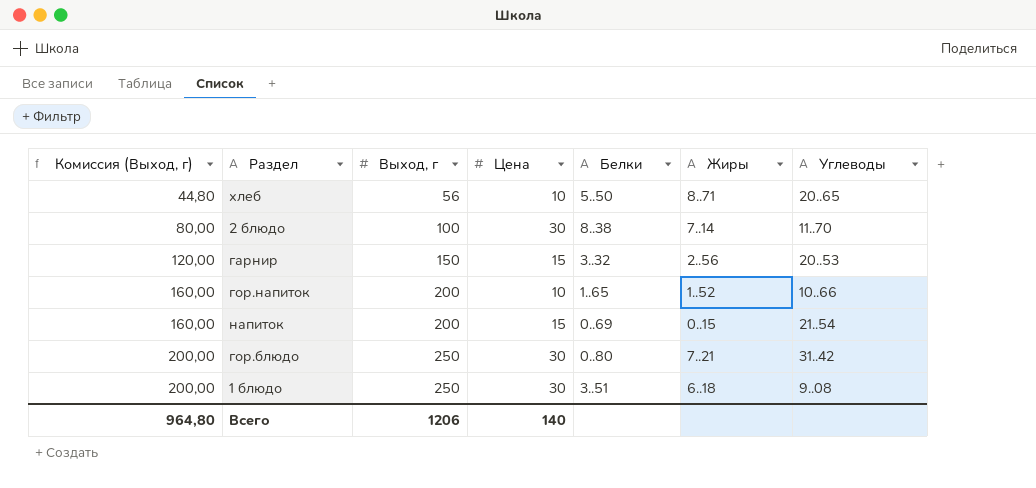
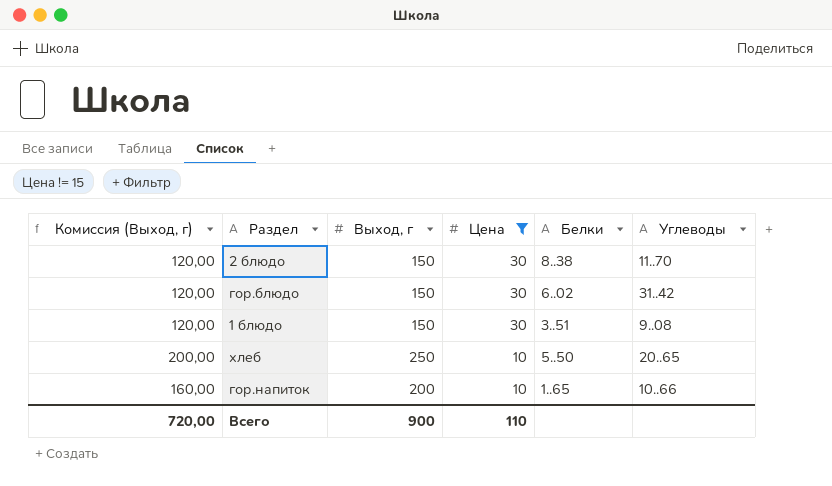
filter: none -> Цена != 15
row order: Комиссия (Выход, г) ascending -> Цена descending
column Жиры | position: 6 -> none
2 блюдо | Комиссия (Выход, г): 80,00 -> 120,00
2 блюдо | Выход, г: 100 -> 150
гор.блюдо | Комиссия (Выход, г): 200,00 -> 120,00
гор.блюдо | Выход, г: 250 -> 150
гор.блюдо | Белки: 0..80 -> 6..02
1 блюдо | Комиссия (Выход, г): 200,00 -> 120,00
1 блюдо | Выход, г: 250 -> 150
хлеб | Комиссия (Выход, г): 44,80 -> 200,00
хлеб | Выход, г: 56 -> 250
Всего | Комиссия (Выход, г): 964,80 -> 720,00
Всего | Выход, г: 1206 -> 900
Всего | Цена: 140 -> 110

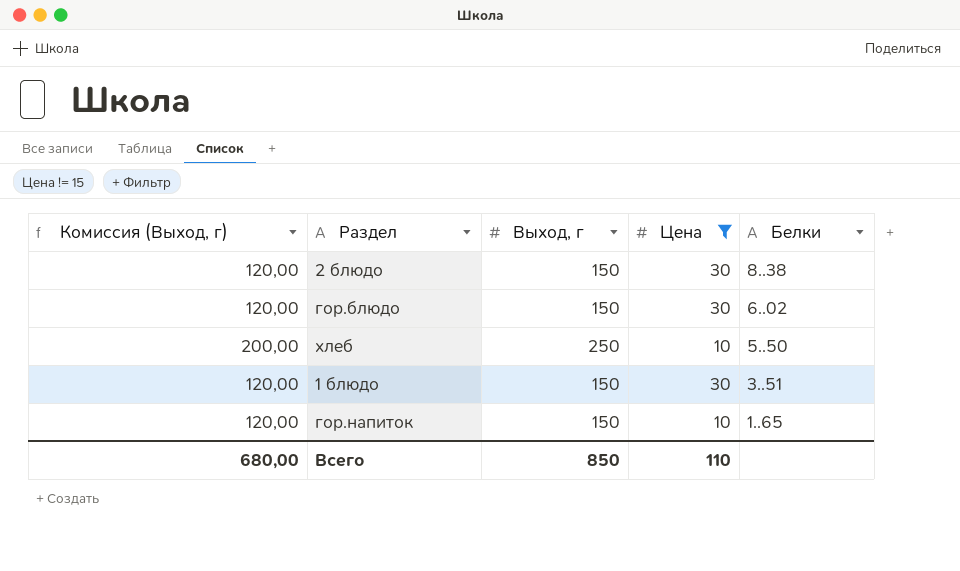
row order: Цена descending -> Белки descending
column Углеводы | position: 6 -> none
гор.напиток | Комиссия (Выход, г): 160,00 -> 120,00
гор.напиток | Выход, г: 200 -> 150
Всего | Комиссия (Выход, г): 720,00 -> 680,00
Всего | Выход, г: 900 -> 850

